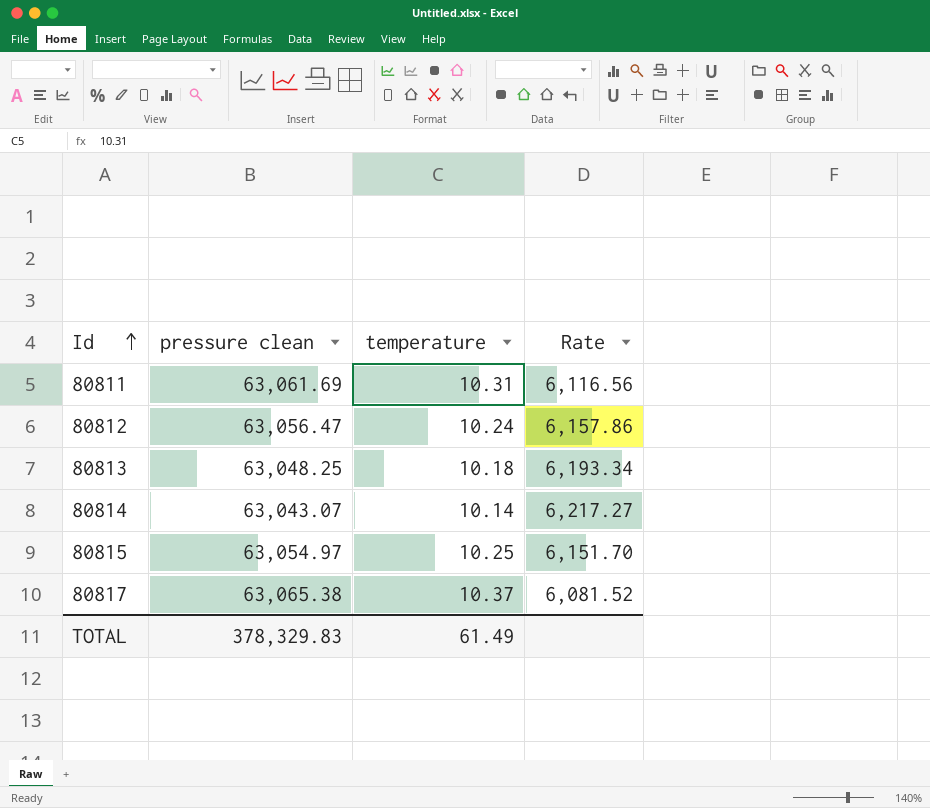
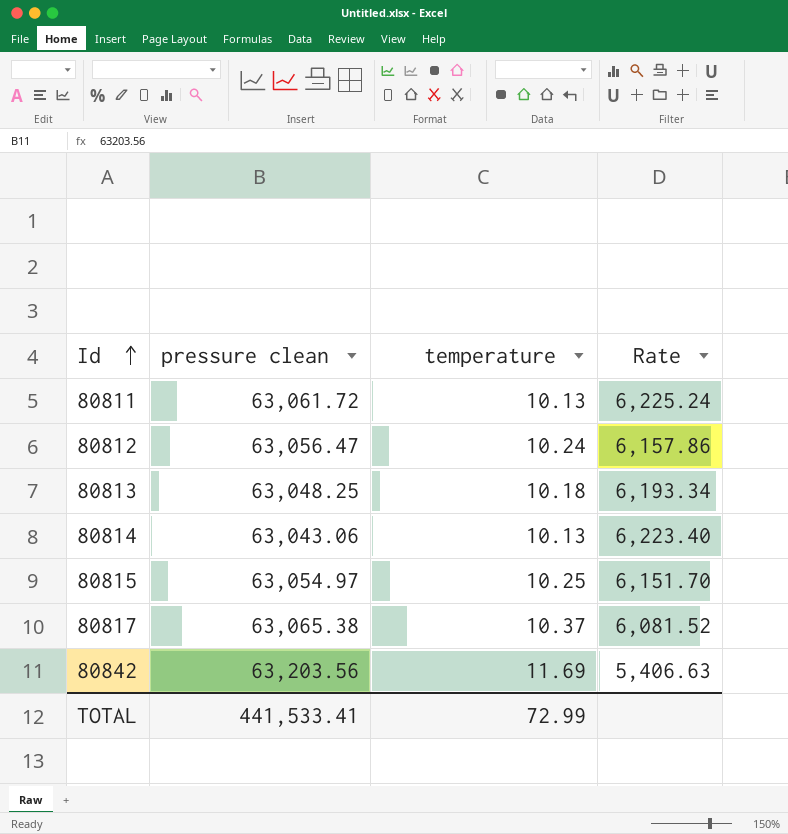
80811 | pressure clean: 63,061.69 -> 63,061.72
80811 | temperature: 10.31 -> 10.13
80811 | Rate: 6,116.56 -> 6,225.24
80814 | pressure clean: 63,043.07 -> 63,043.06
80814 | temperature: 10.14 -> 10.13
80814 | Rate: 6,217.27 -> 6,223.40
row 80842: none -> 63,203.56 | 11.69 | 5,406.63
TOTAL | pressure clean: 378,329.83 -> 441,533.41
TOTAL | temperature: 61.49 -> 72.99

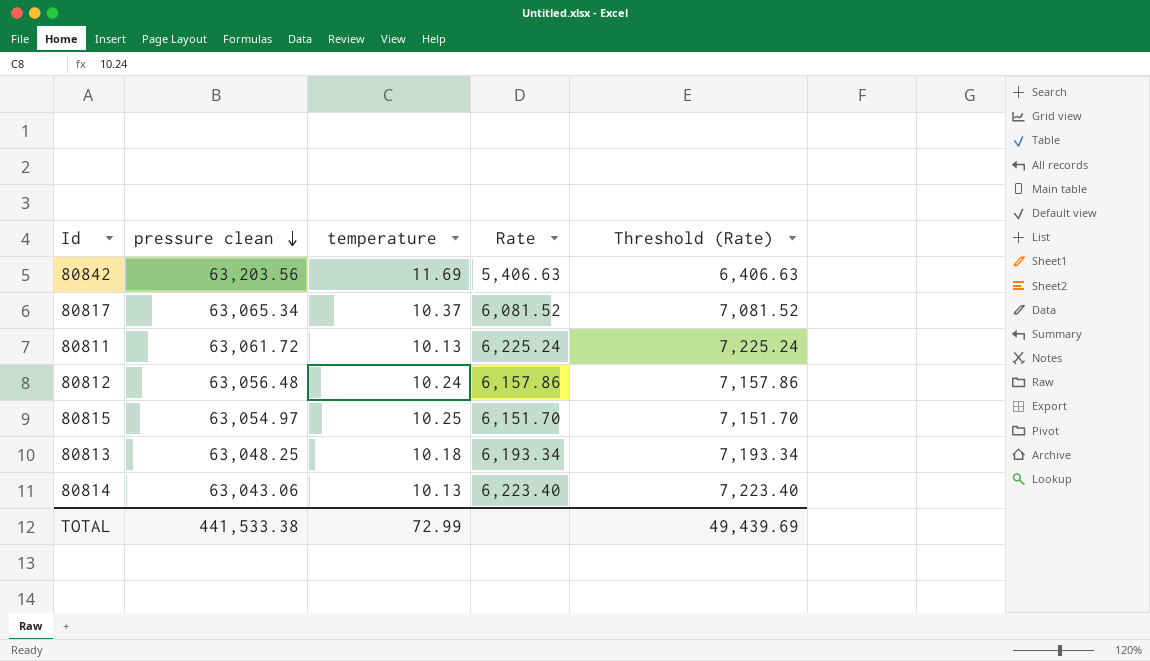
row order: Id ascending -> pressure clean descending
column Threshold (Rate) | formula: none -> [Rate] + 1000
80817 | pressure clean: 63,065.38 -> 63,065.34
80812 | pressure clean: 63,056.47 -> 63,056.48
TOTAL | pressure clean: 441,533.41 -> 441,533.38

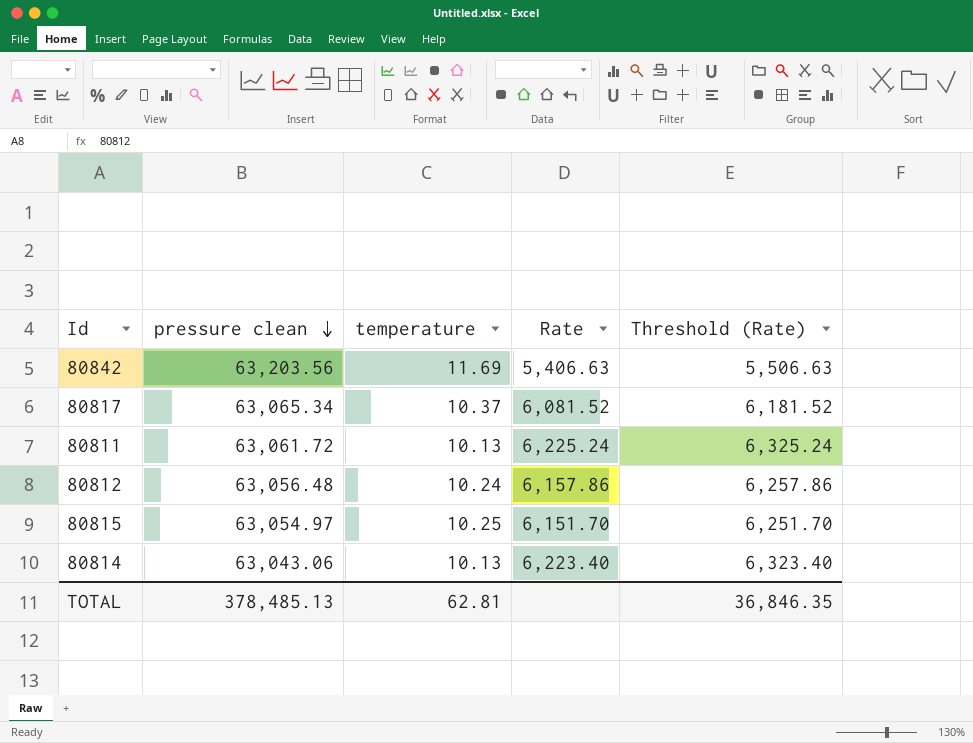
column Threshold (Rate) | formula: [Rate] + 1000 -> [Rate] + 100
row 80813: 63,048.25 | 10.18 | 6,193.34 | 7,193.34 -> none
TOTAL | pressure clean: 441,533.38 -> 378,485.13
TOTAL | temperature: 72.99 -> 62.81
TOTAL | Threshold (Rate): 49,439.69 -> 36,846.35

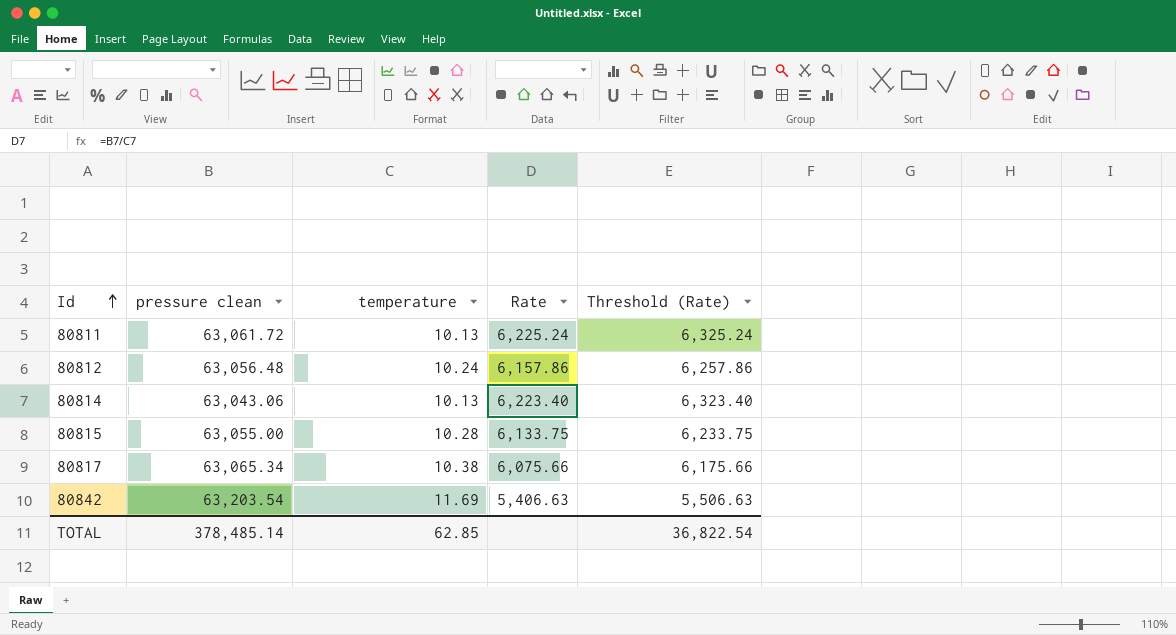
row order: pressure clean descending -> Id ascending
80815 | pressure clean: 63,054.97 -> 63,055.00
80815 | temperature: 10.25 -> 10.28
80815 | Rate: 6,151.70 -> 6,133.75
80815 | Threshold (Rate): 6,251.70 -> 6,233.75
80817 | temperature: 10.37 -> 10.38
80817 | Rate: 6,081.52 -> 6,075.66
80817 | Threshold (Rate): 6,181.52 -> 6,175.66
80842 | pressure clean: 63,203.56 -> 63,203.54
TOTAL | pressure clean: 378,485.13 -> 378,485.14
TOTAL | temperature: 62.81 -> 62.85
TOTAL | Threshold (Rate): 36,846.35 -> 36,822.54

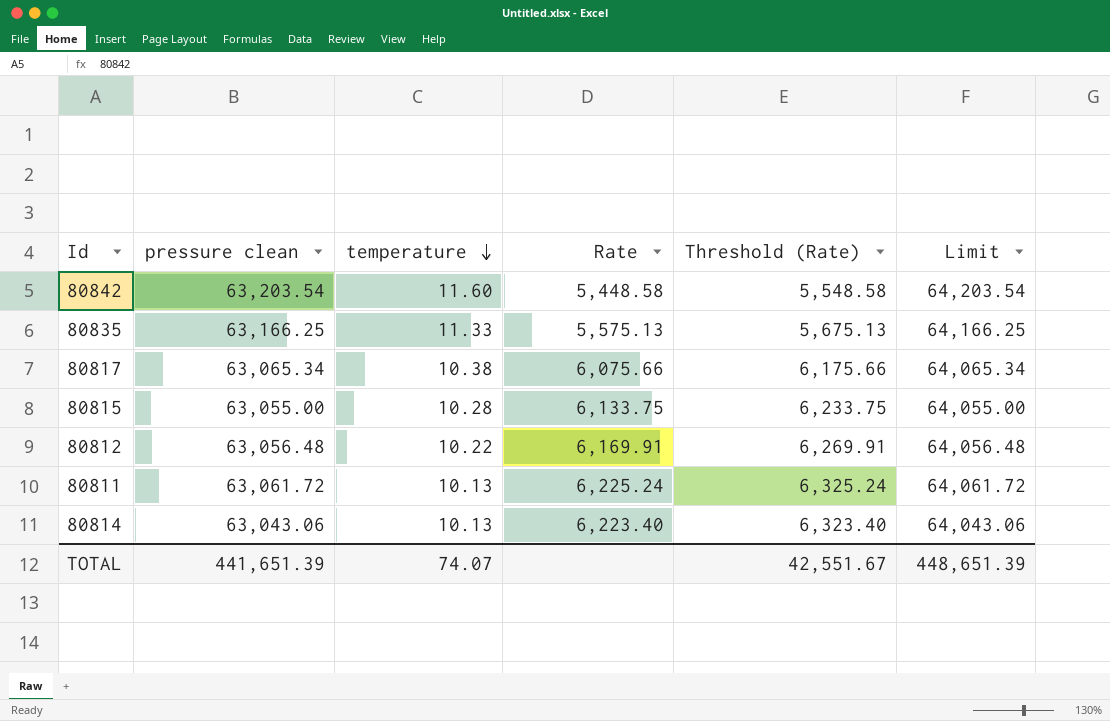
row order: Id ascending -> temperature descending
column Limit | formula: none -> [pressure clean] + 1000
80842 | temperature: 11.69 -> 11.60
80842 | Rate: 5,406.63 -> 5,448.58
80842 | Threshold (Rate): 5,506.63 -> 5,548.58
row 80835: none -> 63,166.25 | 11.33 | 5,575.13 | 5,675.13 | 64,166.25
80812 | temperature: 10.24 -> 10.22
80812 | Rate: 6,157.86 -> 6,169.91
80812 | Threshold (Rate): 6,257.86 -> 6,269.91
TOTAL | pressure clean: 378,485.14 -> 441,651.39
TOTAL | temperature: 62.85 -> 74.07
TOTAL | Threshold (Rate): 36,822.54 -> 42,551.67

